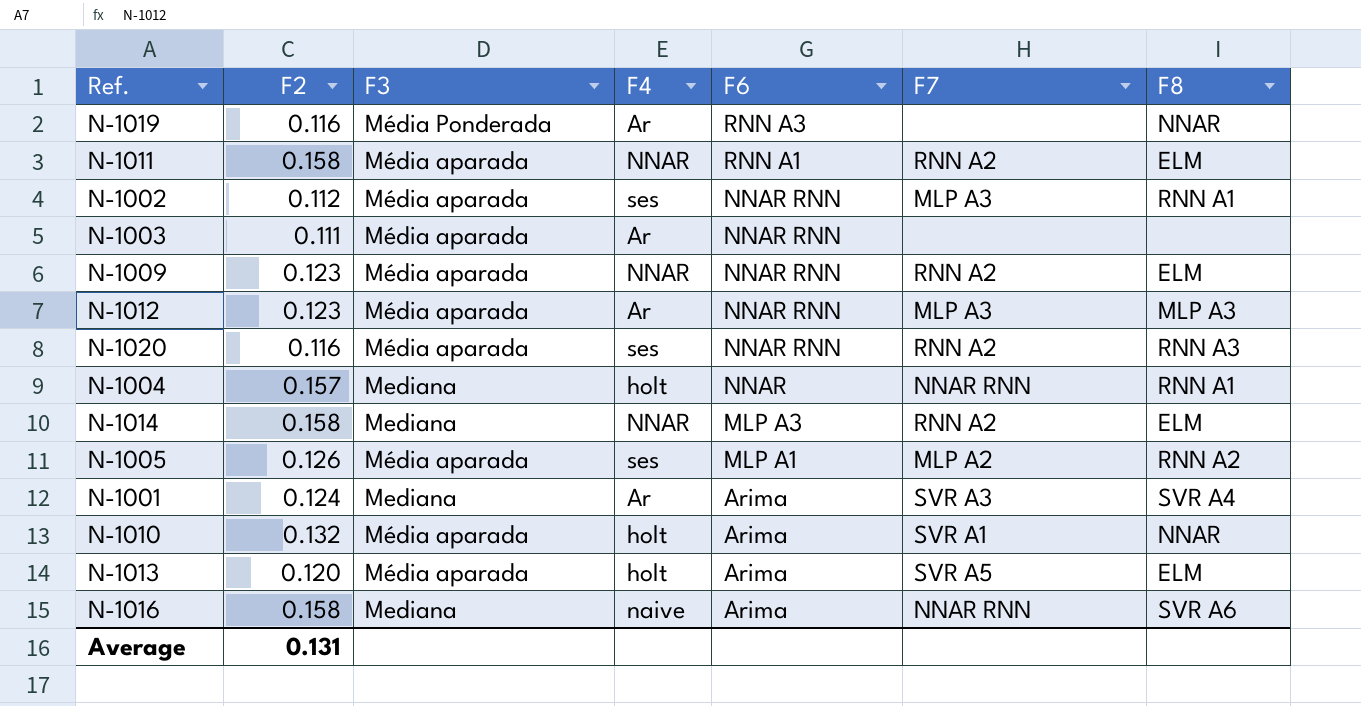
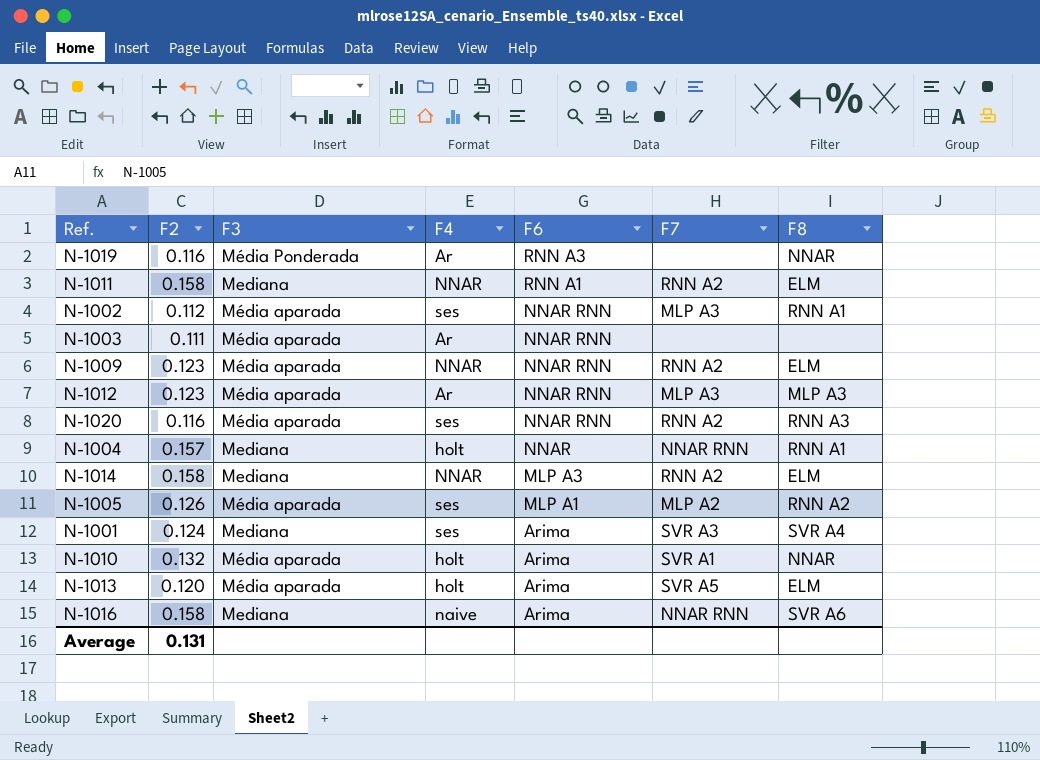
N-1011 | F3: Média aparada -> Mediana
N-1001 | F4: Ar -> ses

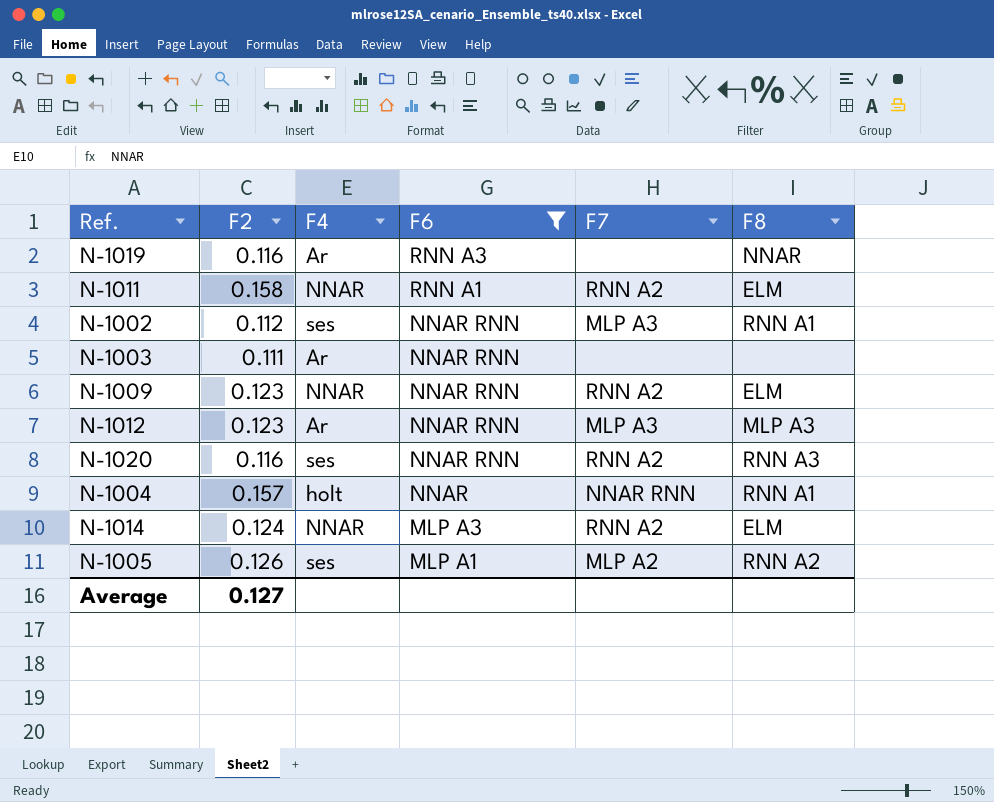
filter: none -> F6 != Arima
column F3 | position: 3 -> none
N-1014 | F2: 0.158 -> 0.124
Average | F2: 0.131 -> 0.127

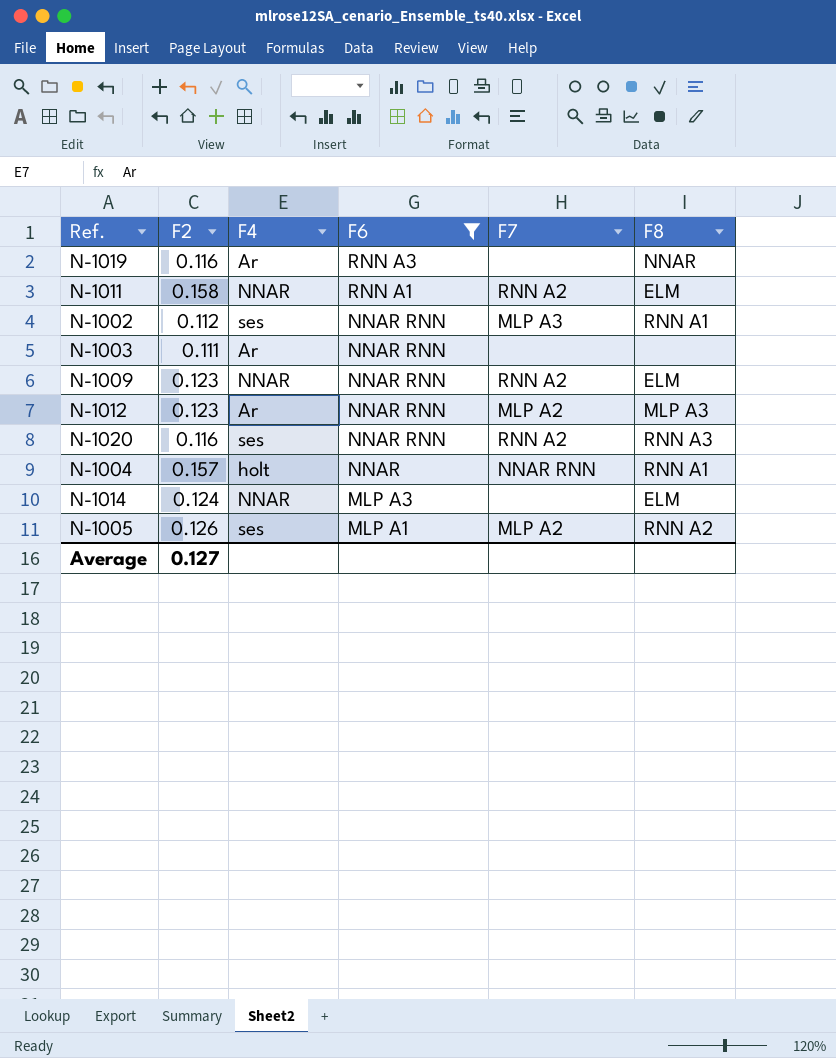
N-1012 | F7: MLP A3 -> MLP A2
N-1014 | F7: RNN A2 -> none

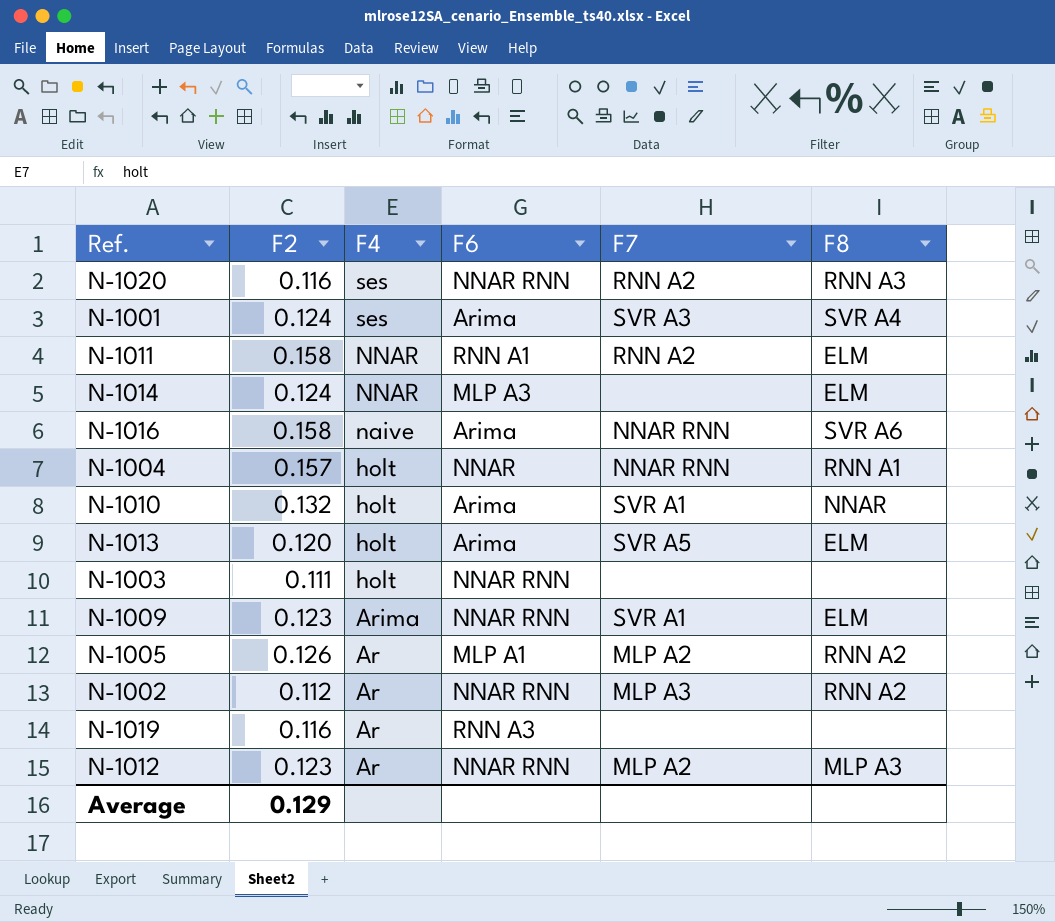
filter: F6 != Arima -> none
row order: F6 descending -> F4 descending
N-1003 | F4: Ar -> holt
N-1009 | F4: NNAR -> Arima
N-1009 | F7: RNN A2 -> SVR A1
N-1005 | F4: ses -> Ar
N-1002 | F4: ses -> Ar
N-1002 | F8: RNN A1 -> RNN A2
N-1019 | F8: NNAR -> none
Average | F2: 0.127 -> 0.129

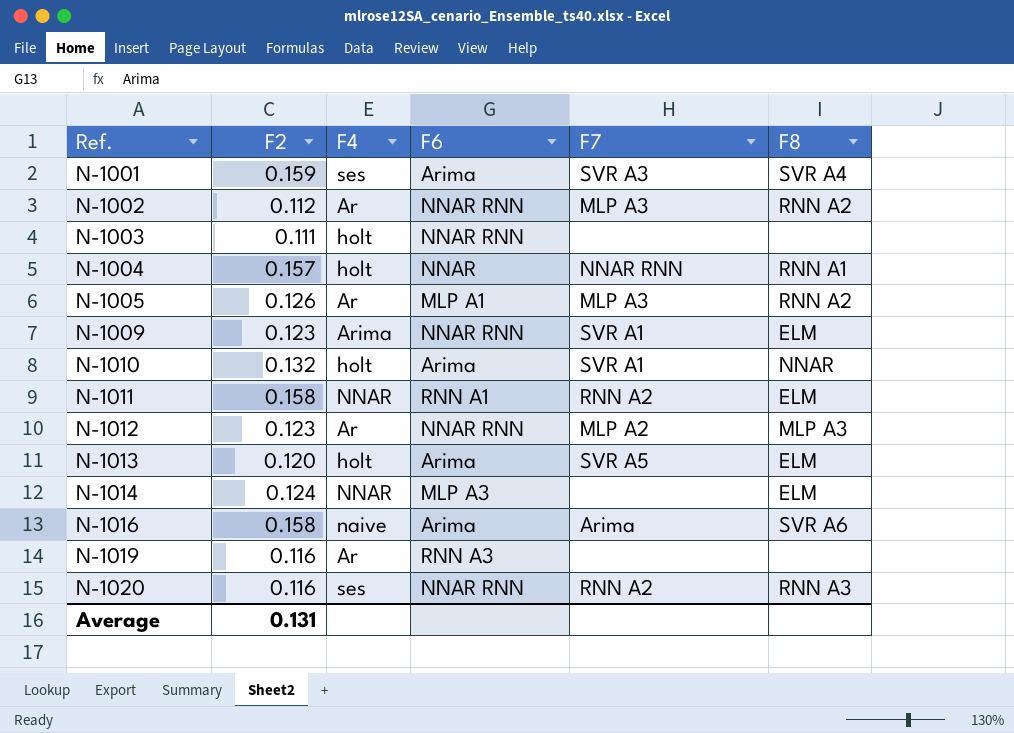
row order: F4 descending -> Ref. ascending
N-1001 | F2: 0.124 -> 0.159
N-1005 | F7: MLP A2 -> MLP A3
N-1016 | F7: NNAR RNN -> Arima
Average | F2: 0.129 -> 0.131

